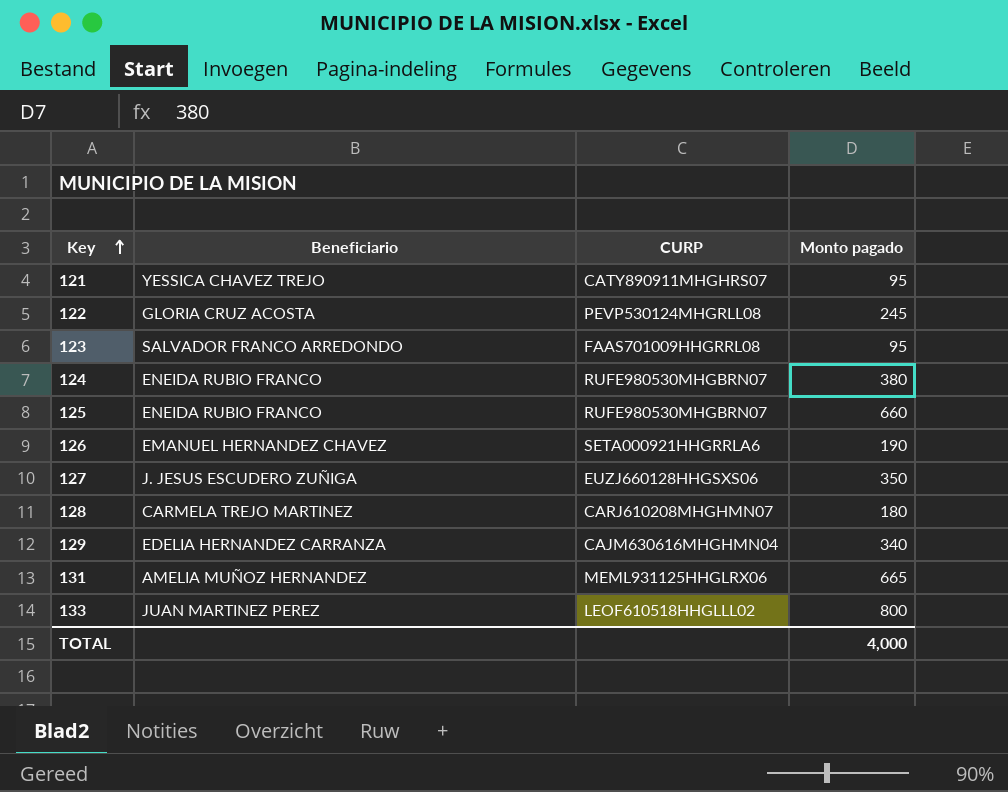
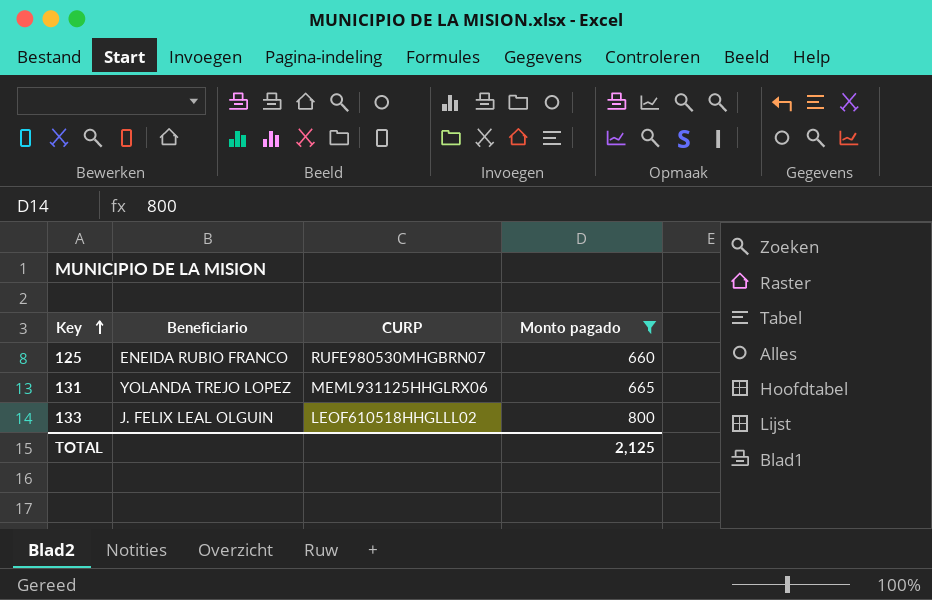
filter: none -> Monto pagado >= 660
131 | Beneficiario: AMELIA MUÑOZ HERNANDEZ -> YOLANDA TREJO LOPEZ
133 | Beneficiario: JUAN MARTINEZ PEREZ -> J. FELIX LEAL OLGUIN
TOTAL | Monto pagado: 4,000 -> 2,125

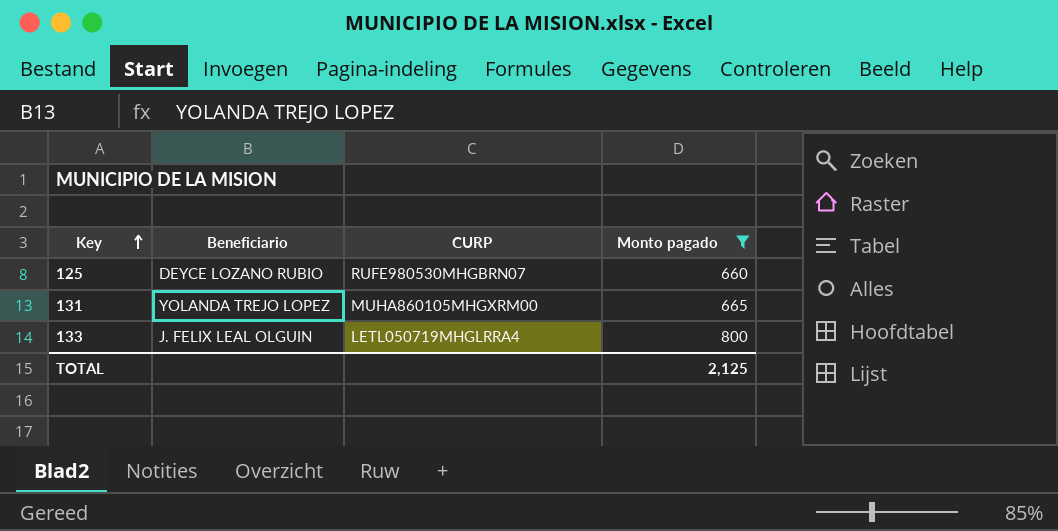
125 | Beneficiario: ENEIDA RUBIO FRANCO -> DEYCE LOZANO RUBIO
131 | CURP: MEML931125HHGLRX06 -> MUHA860105MHGXRM00
133 | CURP: LEOF610518HHGLLL02 -> LETL050719MHGLRRA4

